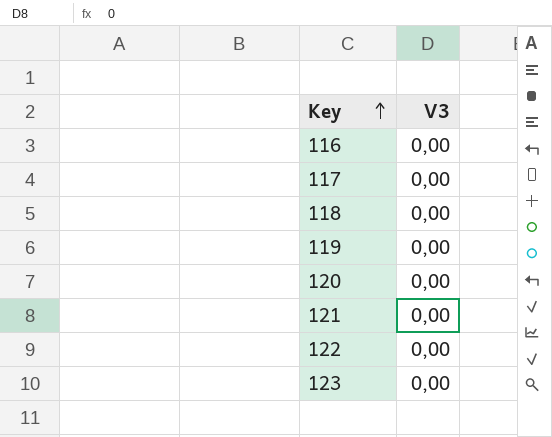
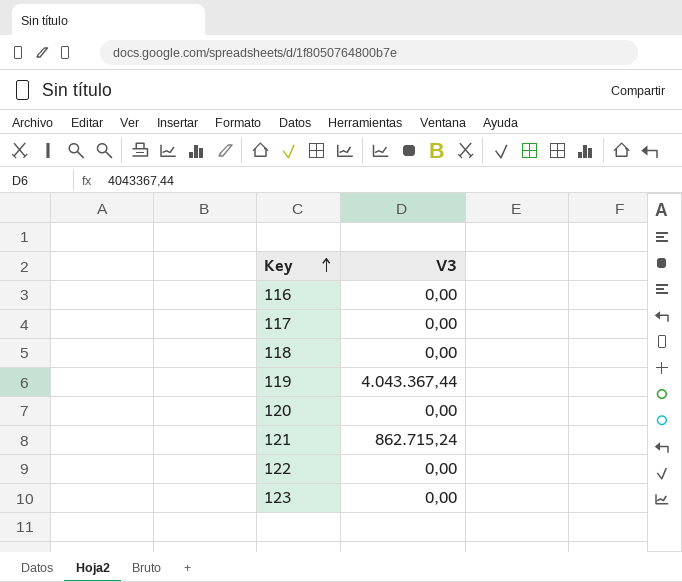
119 | V3: 0,00 -> 4.043.367,44
121 | V3: 0,00 -> 862.715,24

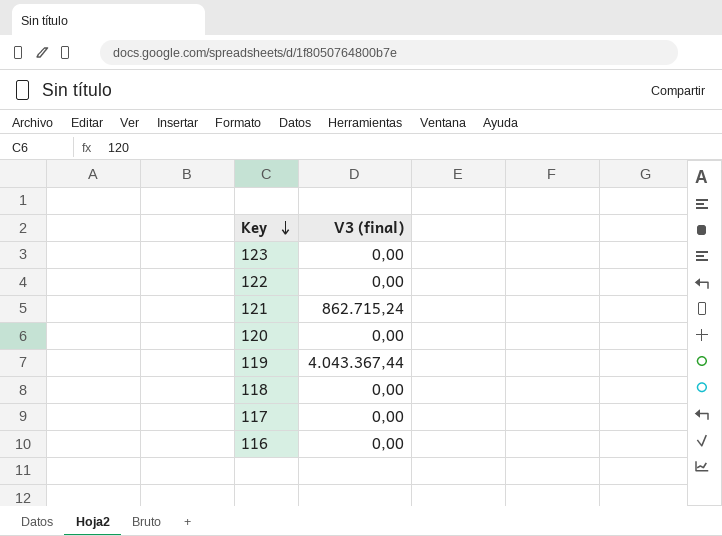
row order: Key ascending -> Key descending
column name: V3 -> V3 (final)

